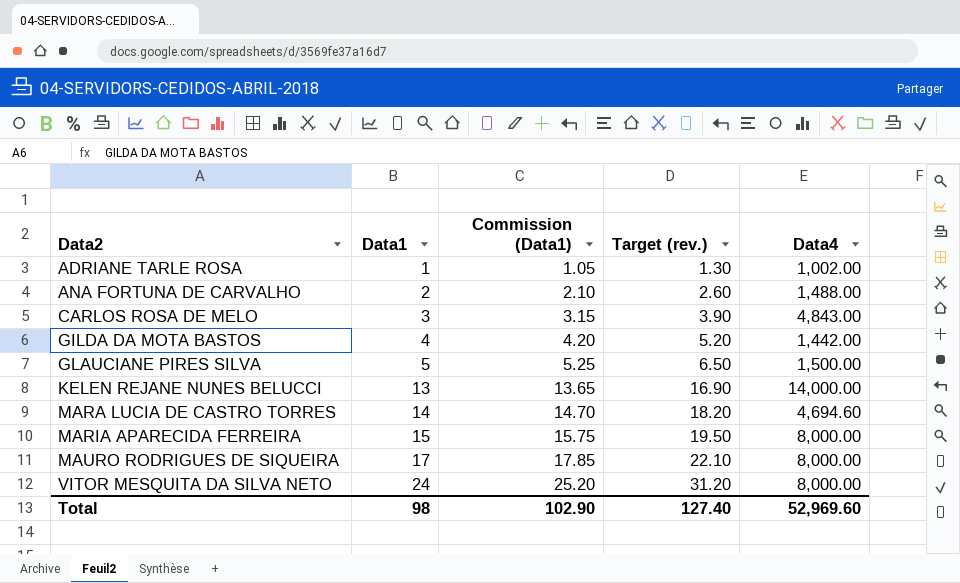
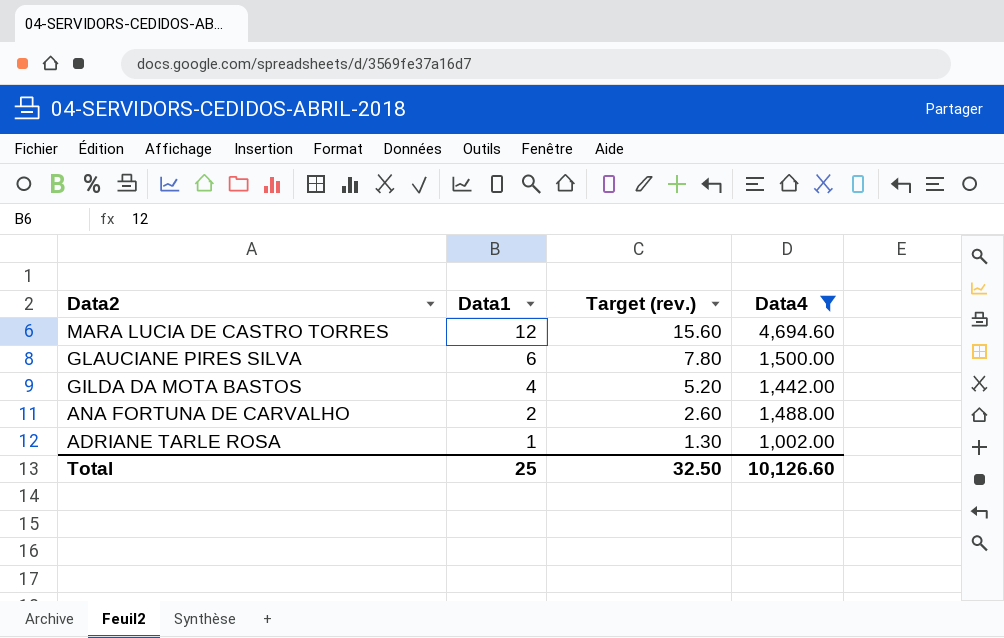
filter: none -> Data4 <= 4,694.60
row order: Data2 ascending -> Data2 descending
column Commission (Data1) | formula: [Data1] * 1.05 -> none
MARA LUCIA DE CASTRO TORRES | Data1: 14 -> 12
MARA LUCIA DE CASTRO TORRES | Target (rev.): 18.20 -> 15.60
GLAUCIANE PIRES SILVA | Data1: 5 -> 6
GLAUCIANE PIRES SILVA | Target (rev.): 6.50 -> 7.80
Total | Data1: 98 -> 25
Total | Target (rev.): 127.40 -> 32.50
Total | Data4: 52,969.60 -> 10,126.60

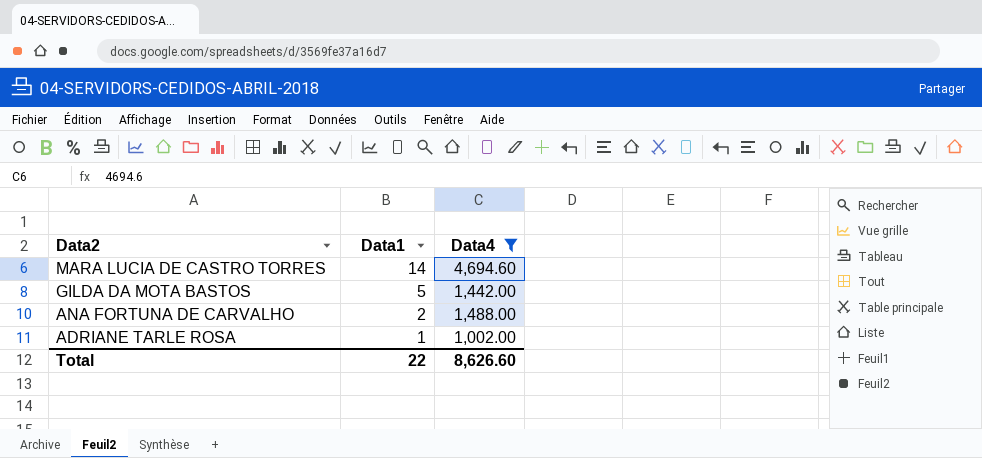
column Target (rev.) | formula: [Data1] * 1.3 -> none
row GLAUCIANE PIRES SILVA: 6 | 7.80 | 1,500.00 -> none
MARA LUCIA DE CASTRO TORRES | Data1: 12 -> 14
GILDA DA MOTA BASTOS | Data1: 4 -> 5
Total | Data1: 25 -> 22
Total | Data4: 10,126.60 -> 8,626.60

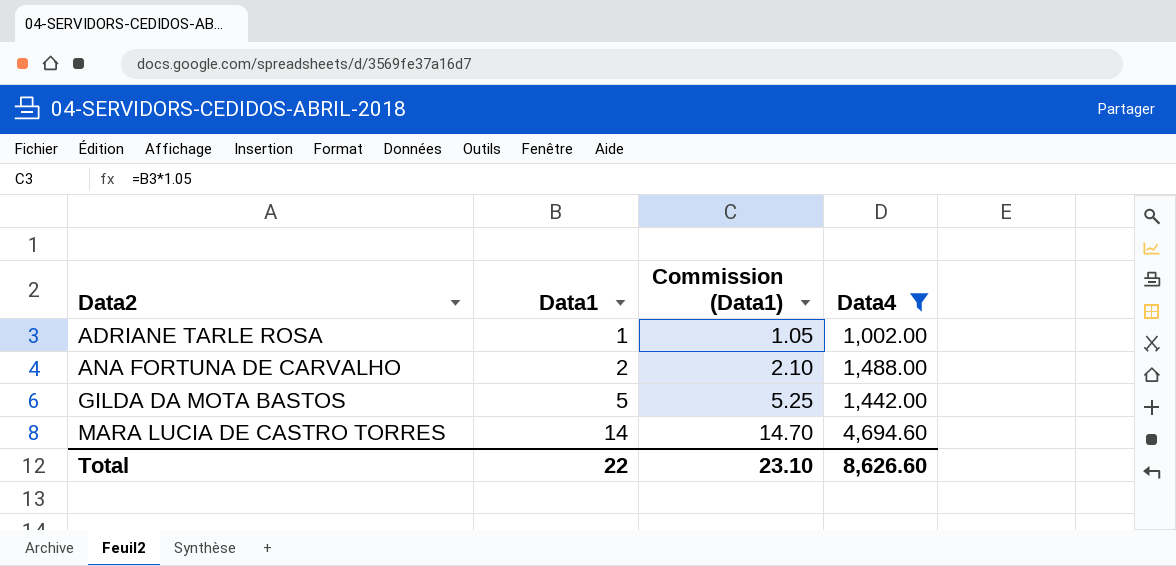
row order: Data2 descending -> Data2 ascending
column Commission (Data1) | formula: none -> [Data1] * 1.05

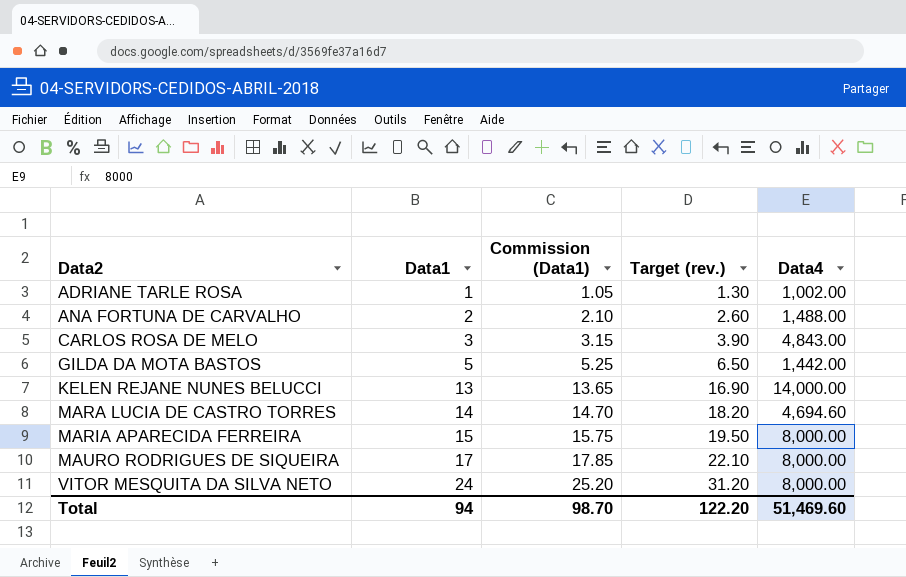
filter: Data4 <= 4,694.60 -> none
column Target (rev.) | formula: none -> [Data1] * 1.3
Total | Data1: 22 -> 94
Total | Commission (Data1): 23.10 -> 98.70
Total | Data4: 8,626.60 -> 51,469.60

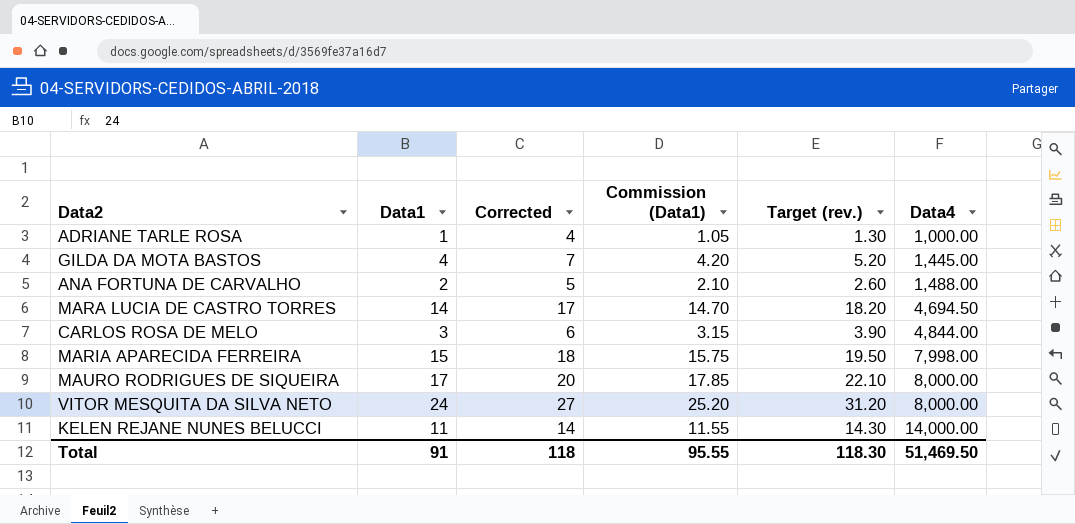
row order: Data2 ascending -> Data4 ascending
column Corrected | formula: none -> [Data1] + 3
ADRIANE TARLE ROSA | Data4: 1,002.00 -> 1,000.00
GILDA DA MOTA BASTOS | Data1: 5 -> 4
GILDA DA MOTA BASTOS | Commission (Data1): 5.25 -> 4.20
GILDA DA MOTA BASTOS | Target (rev.): 6.50 -> 5.20
GILDA DA MOTA BASTOS | Data4: 1,442.00 -> 1,445.00
MARA LUCIA DE CASTRO TORRES | Data4: 4,694.60 -> 4,694.50
CARLOS ROSA DE MELO | Data4: 4,843.00 -> 4,844.00
MARIA APARECIDA FERREIRA | Data4: 8,000.00 -> 7,998.00
KELEN REJANE NUNES BELUCCI | Data1: 13 -> 11
KELEN REJANE NUNES BELUCCI | Commission (Data1): 13.65 -> 11.55
KELEN REJANE NUNES BELUCCI | Target (rev.): 16.90 -> 14.30
Total | Data1: 94 -> 91
Total | Commission (Data1): 98.70 -> 95.55
Total | Target (rev.): 122.20 -> 118.30
Total | Data4: 51,469.60 -> 51,469.50

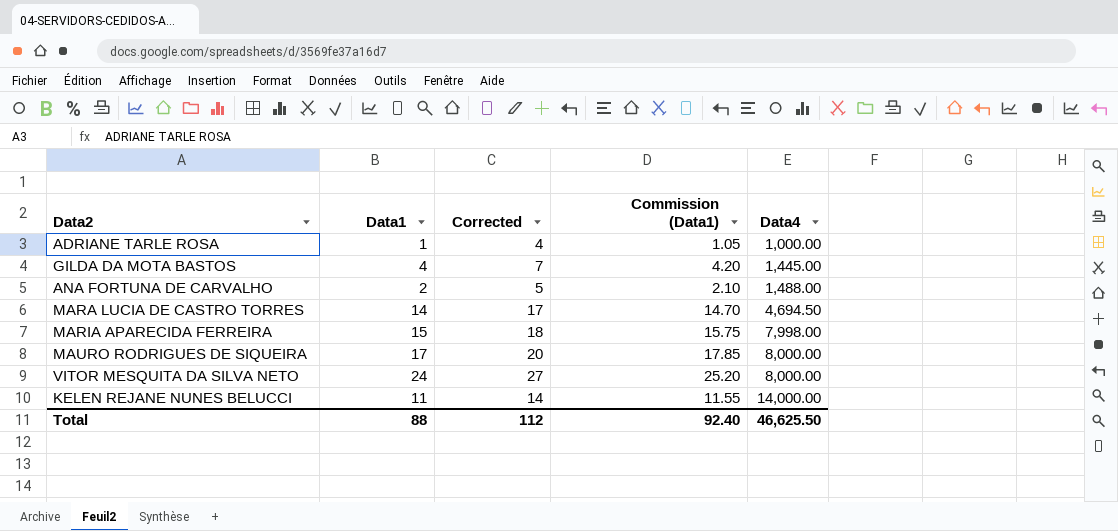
column Target (rev.) | formula: [Data1] * 1.3 -> none
row CARLOS ROSA DE MELO: 3 | 6 | 3.15 | 3.90 | 4,844.00 -> none
Total | Data1: 91 -> 88
Total | Corrected: 118 -> 112
Total | Commission (Data1): 95.55 -> 92.40
Total | Data4: 51,469.50 -> 46,625.50

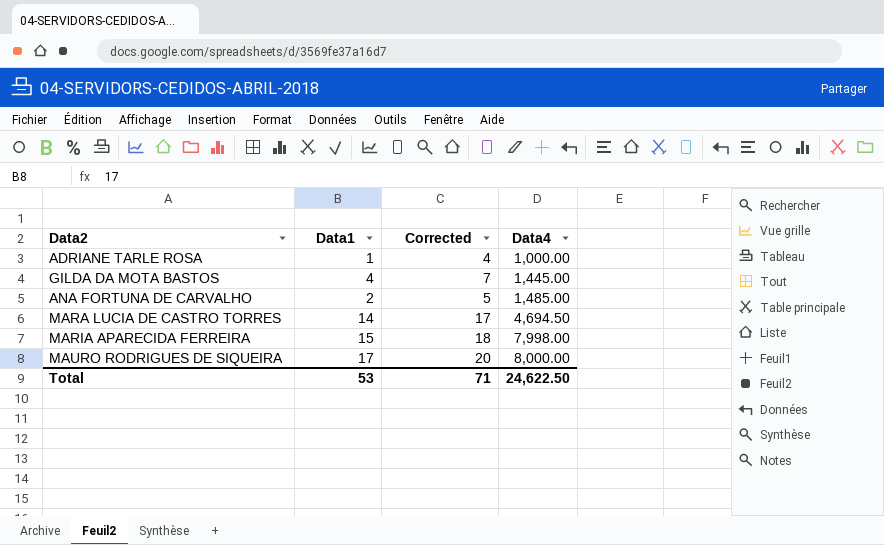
column Commission (Data1) | formula: [Data1] * 1.05 -> none
row VITOR MESQUITA DA SILVA NETO: 24 | 27 | 25.20 | 8,000.00 -> none
row KELEN REJANE NUNES BELUCCI: 11 | 14 | 11.55 | 14,000.00 -> none
ANA FORTUNA DE CARVALHO | Data4: 1,488.00 -> 1,485.00
Total | Data1: 88 -> 53
Total | Corrected: 112 -> 71
Total | Data4: 46,625.50 -> 24,622.50

